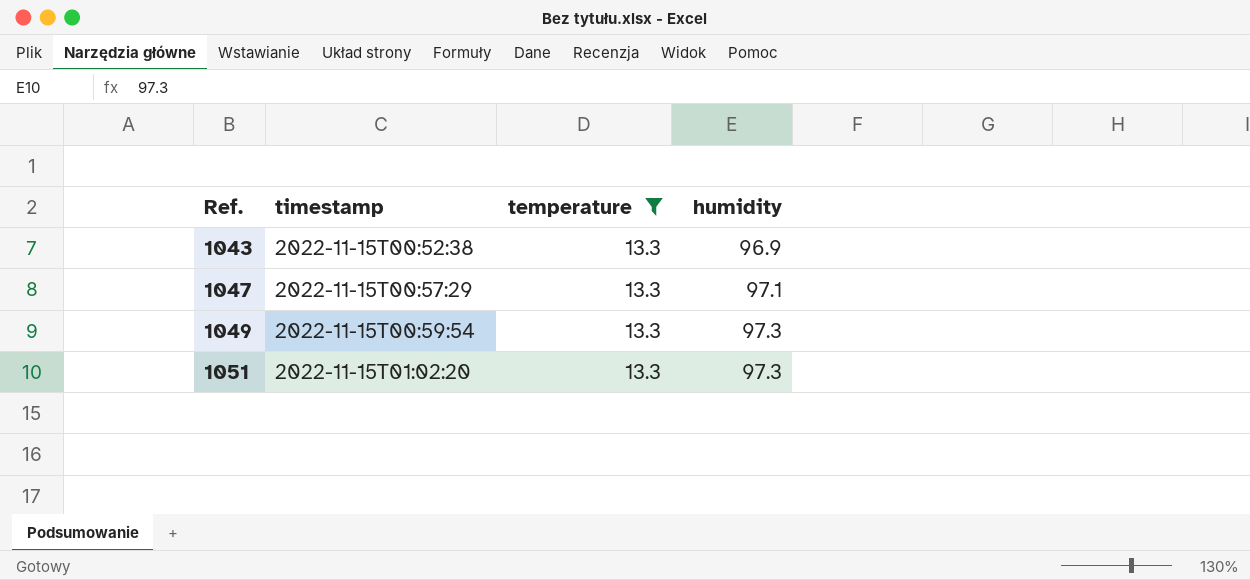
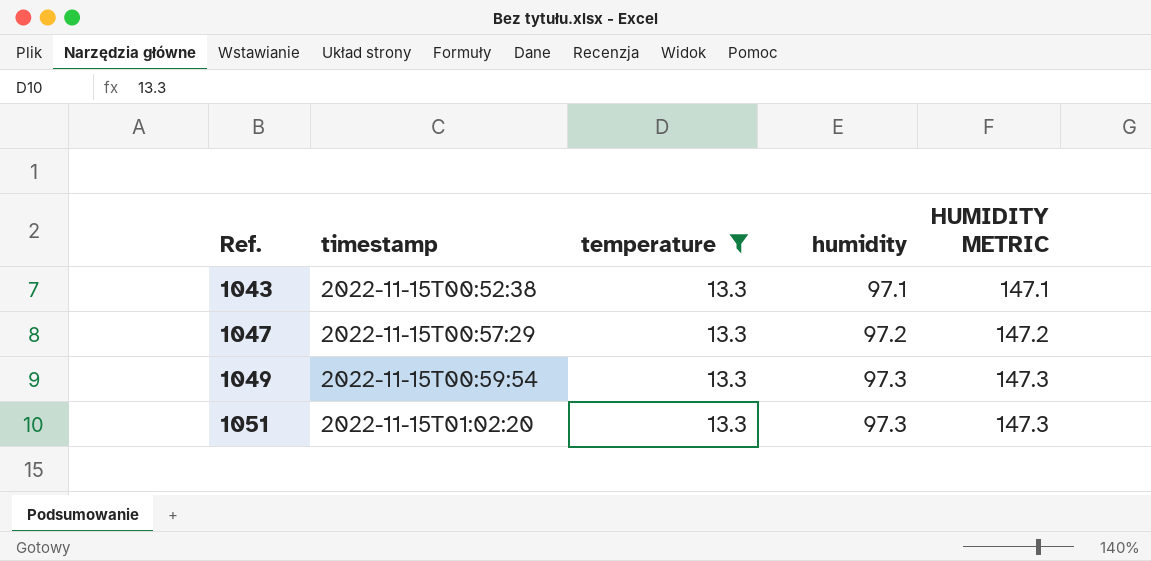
column HUMIDITY METRIC | formula: none -> [humidity] + 50
1043 | humidity: 96.9 -> 97.1
1047 | humidity: 97.1 -> 97.2

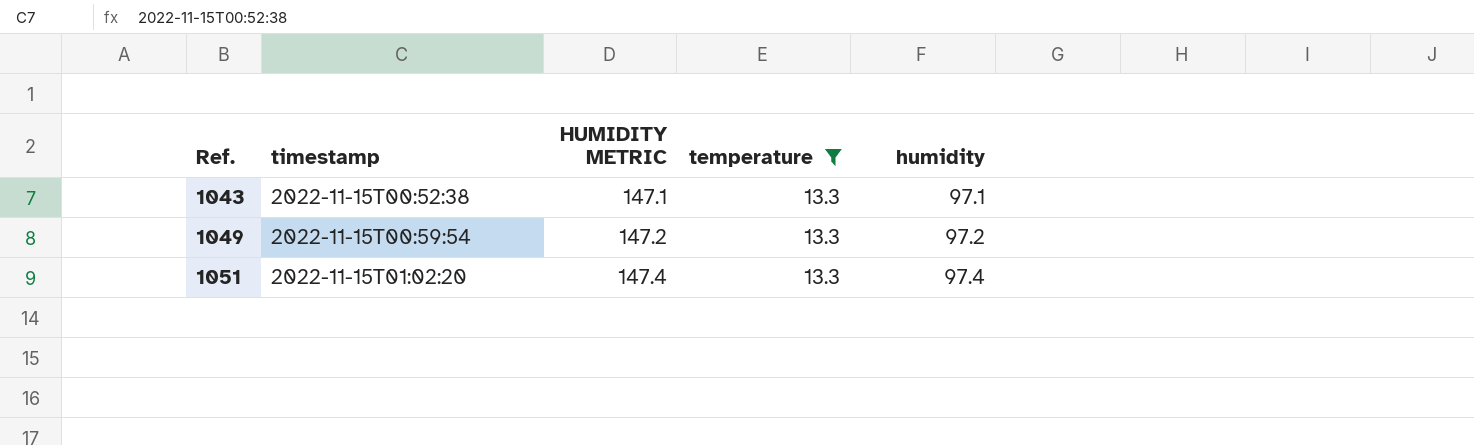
column HUMIDITY METRIC | position: 5 -> 3
row 1047: 2022-11-15T00:57:29 | 13.3 | 97.2 | 147.2 -> none
1049 | HUMIDITY METRIC: 147.3 -> 147.2
1049 | humidity: 97.3 -> 97.2
1051 | HUMIDITY METRIC: 147.3 -> 147.4
1051 | humidity: 97.3 -> 97.4

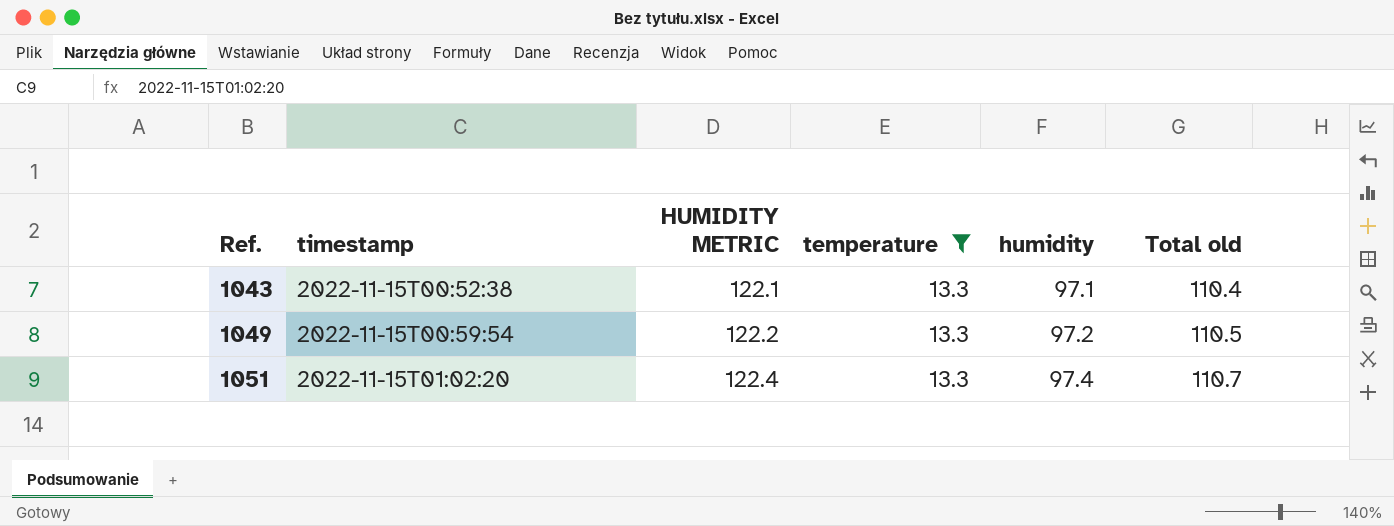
column HUMIDITY METRIC | formula: [humidity] + 50 -> [humidity] + 25
column Total old | formula: none -> [temperature] + [humidity]

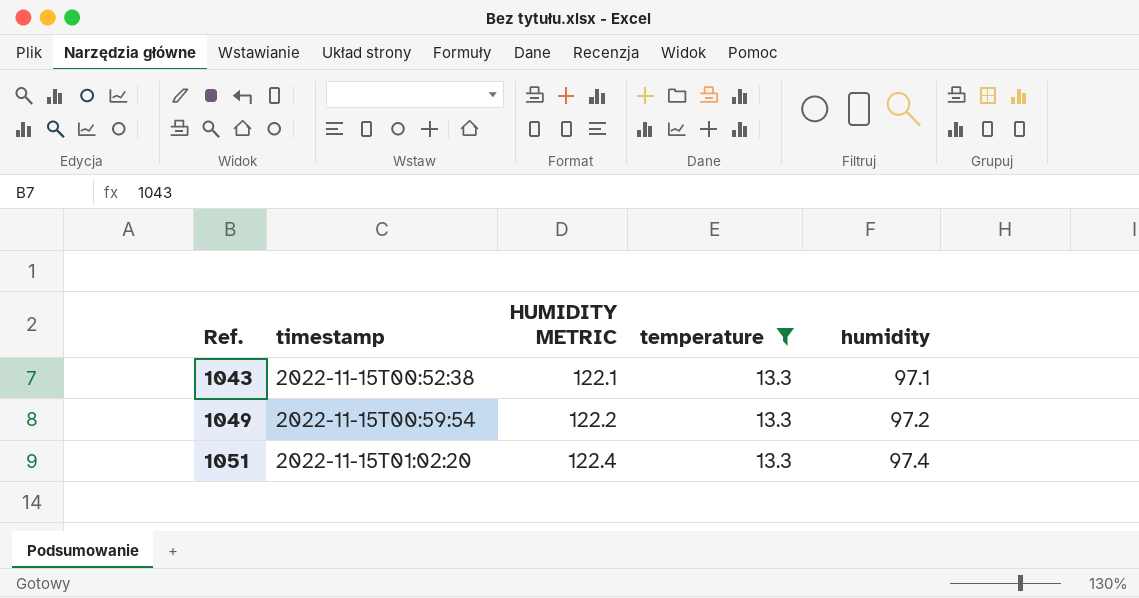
column Total old | formula: [temperature] + [humidity] -> none

